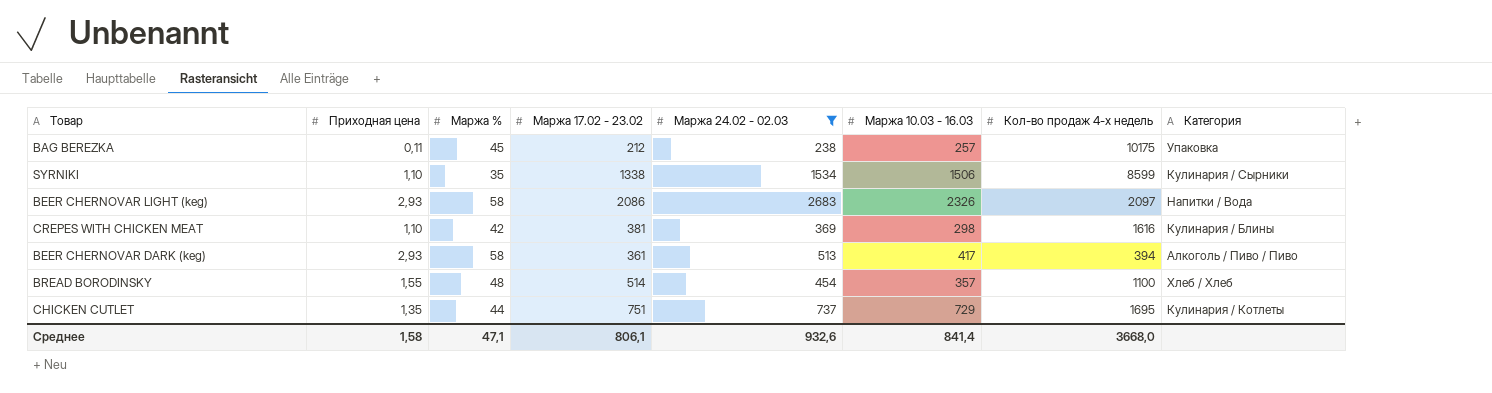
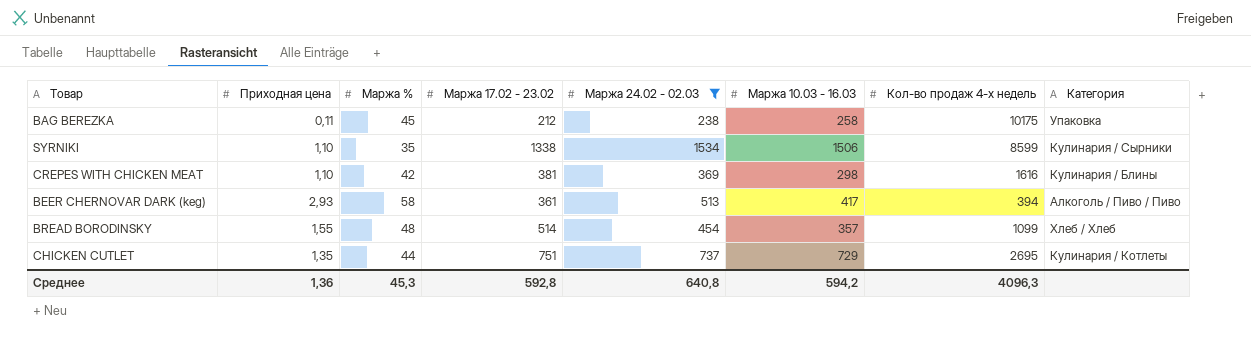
row BEER CHERNOVAR LIGHT (keg): 2,93 | 58 | 2086 | 2683 | 2326 | 2097 | Напитки / Вода -> none
BAG BEREZKA | Маржа 10.03 - 16.03: 257 -> 258
BREAD BORODINSKY | Кол-во продаж 4-х недель: 1100 -> 1099
CHICKEN CUTLET | Кол-во продаж 4-х недель: 1695 -> 2695
Среднее | Приходная цена: 1,58 -> 1,36
Среднее | Маржа %: 47,1 -> 45,3
Среднее | Маржа 17.02 - 23.02: 806,1 -> 592,8
Среднее | Маржа 24.02 - 02.03: 932,6 -> 640,8
Среднее | Маржа 10.03 - 16.03: 841,4 -> 594,2
Среднее | Кол-во продаж 4-х недель: 3668,0 -> 4096,3

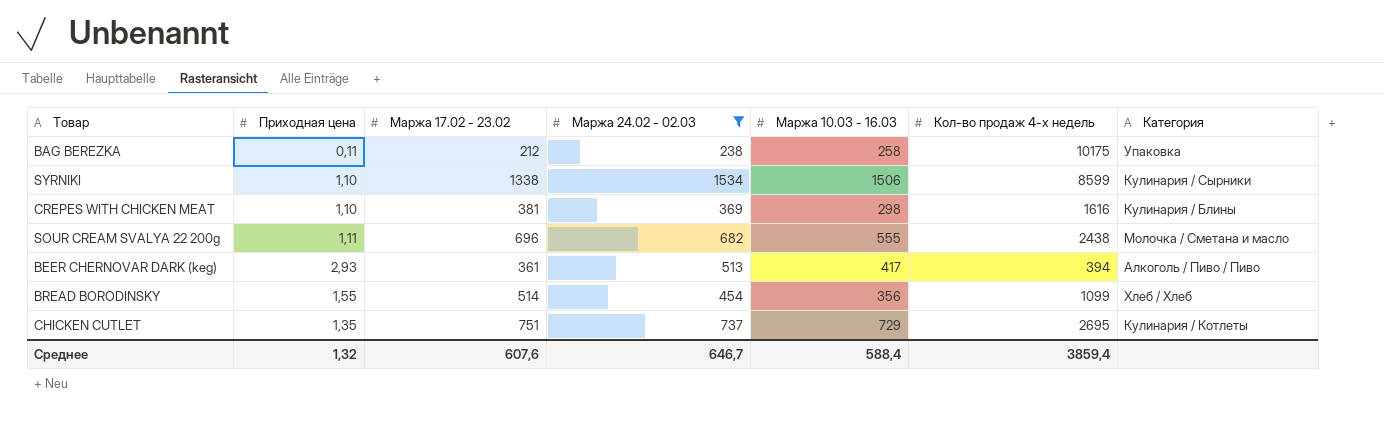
column Маржа % | position: 3 -> none
row SOUR CREAM SVALYA 22 200g: none -> 1,11 | 696 | 682 | 555 | 2438 | Молочка / Сметана и масло
BREAD BORODINSKY | Маржа 10.03 - 16.03: 357 -> 356
Среднее | Приходная цена: 1,36 -> 1,32
Среднее | Маржа 17.02 - 23.02: 592,8 -> 607,6
Среднее | Маржа 24.02 - 02.03: 640,8 -> 646,7
Среднее | Маржа 10.03 - 16.03: 594,2 -> 588,4
Среднее | Кол-во продаж 4-х недель: 4096,3 -> 3859,4

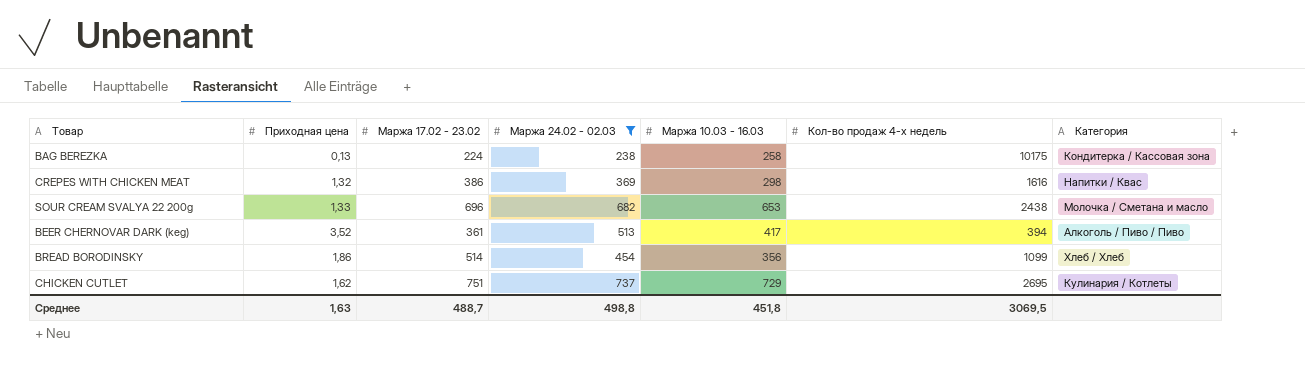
row SYRNIKI: 1,10 | 1338 | 1534 | 1506 | 8599 | Кулинария / Сырники -> none
BAG BEREZKA | Приходная цена: 0,11 -> 0,13
BAG BEREZKA | Маржа 17.02 - 23.02: 212 -> 224
BAG BEREZKA | Категория: Упаковка -> Кондитерка / Кассовая зона
CREPES WITH CHICKEN MEAT | Приходная цена: 1,10 -> 1,32
CREPES WITH CHICKEN MEAT | Маржа 17.02 - 23.02: 381 -> 386
CREPES WITH CHICKEN MEAT | Категория: Кулинария / Блины -> Напитки / Квас
SOUR CREAM SVALYA 22 200g | Приходная цена: 1,11 -> 1,33
SOUR CREAM SVALYA 22 200g | Маржа 10.03 - 16.03: 555 -> 653
BEER CHERNOVAR DARK (keg) | Приходная цена: 2,93 -> 3,52
BREAD BORODINSKY | Приходная цена: 1,55 -> 1,86
CHICKEN CUTLET | Приходная цена: 1,35 -> 1,62
Среднее | Приходная цена: 1,32 -> 1,63
Среднее | Маржа 17.02 - 23.02: 607,6 -> 488,7
Среднее | Маржа 24.02 - 02.03: 646,7 -> 498,8
Среднее | Маржа 10.03 - 16.03: 588,4 -> 451,8
Среднее | Кол-во продаж 4-х недель: 3859,4 -> 3069,5

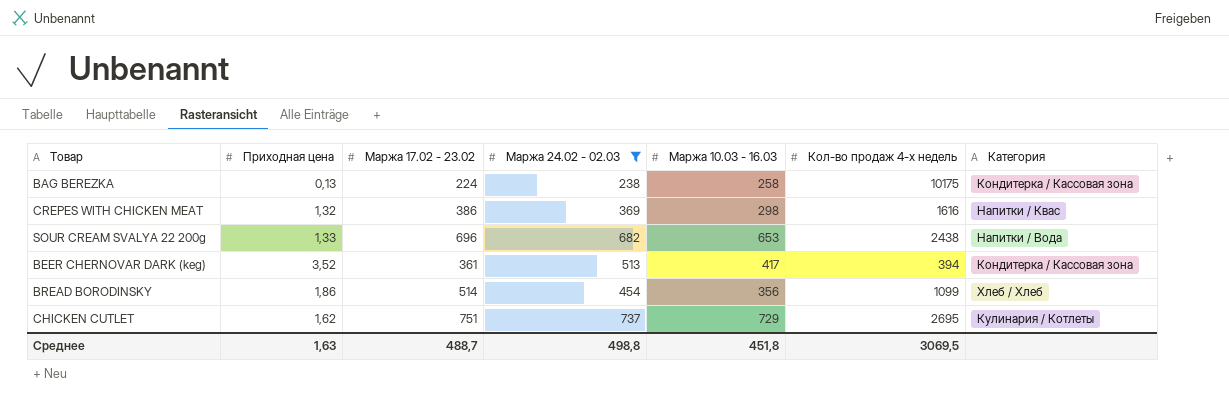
SOUR CREAM SVALYA 22 200g | Категория: Молочка / Сметана и масло -> Напитки / Вода
BEER CHERNOVAR DARK (keg) | Категория: Алкоголь / Пиво / Пиво -> Кондитерка / Кассовая зона

